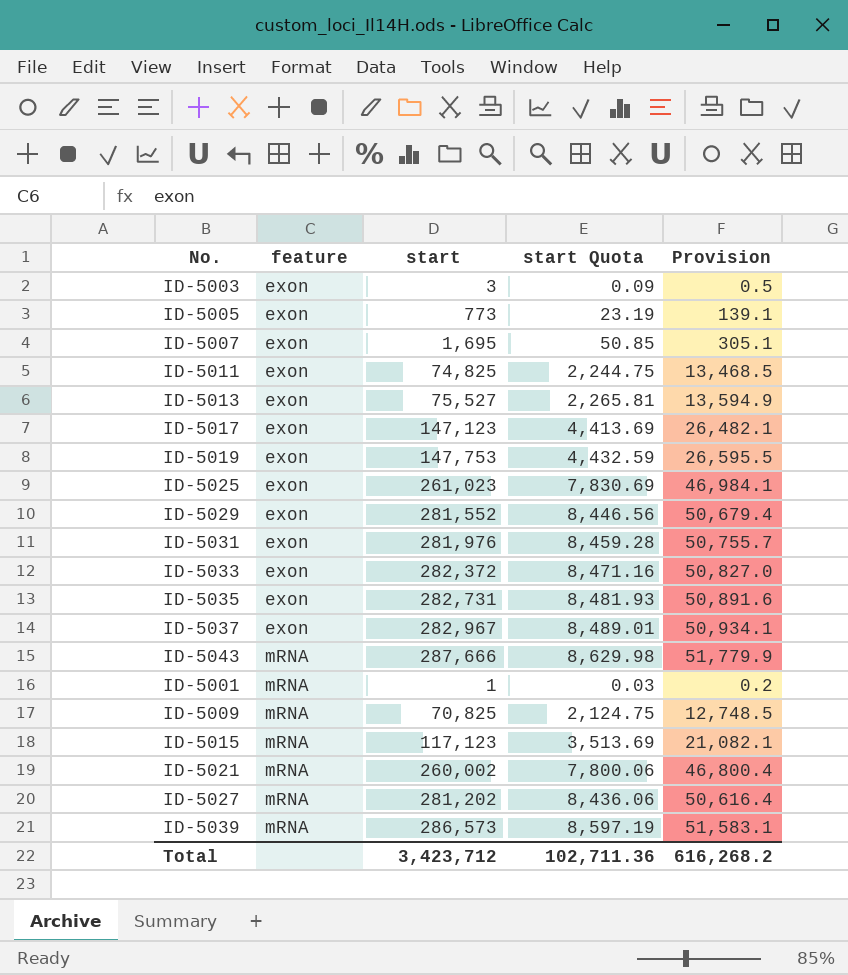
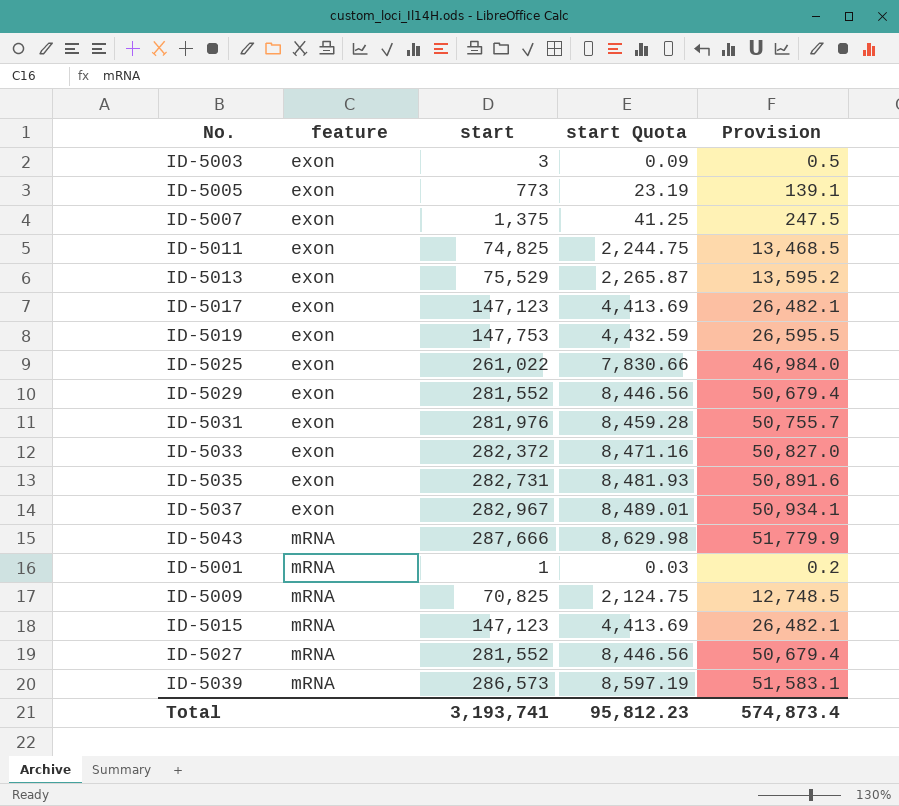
row ID-5021: mRNA | 260,002 | 7,800.06 | 46,800.4 -> none
ID-5007 | start: 1,695 -> 1,375
ID-5007 | start Quota: 50.85 -> 41.25
ID-5007 | Provision: 305.1 -> 247.5
ID-5013 | start: 75,527 -> 75,529
ID-5013 | start Quota: 2,265.81 -> 2,265.87
ID-5013 | Provision: 13,594.9 -> 13,595.2
ID-5025 | start: 261,023 -> 261,022
ID-5025 | start Quota: 7,830.69 -> 7,830.66
ID-5025 | Provision: 46,984.1 -> 46,984.0
ID-5015 | start: 117,123 -> 147,123
ID-5015 | start Quota: 3,513.69 -> 4,413.69
ID-5015 | Provision: 21,082.1 -> 26,482.1
ID-5027 | start: 281,202 -> 281,552
ID-5027 | start Quota: 8,436.06 -> 8,446.56
ID-5027 | Provision: 50,616.4 -> 50,679.4
Total | start: 3,423,712 -> 3,193,741
Total | start Quota: 102,711.36 -> 95,812.23
Total | Provision: 616,268.2 -> 574,873.4

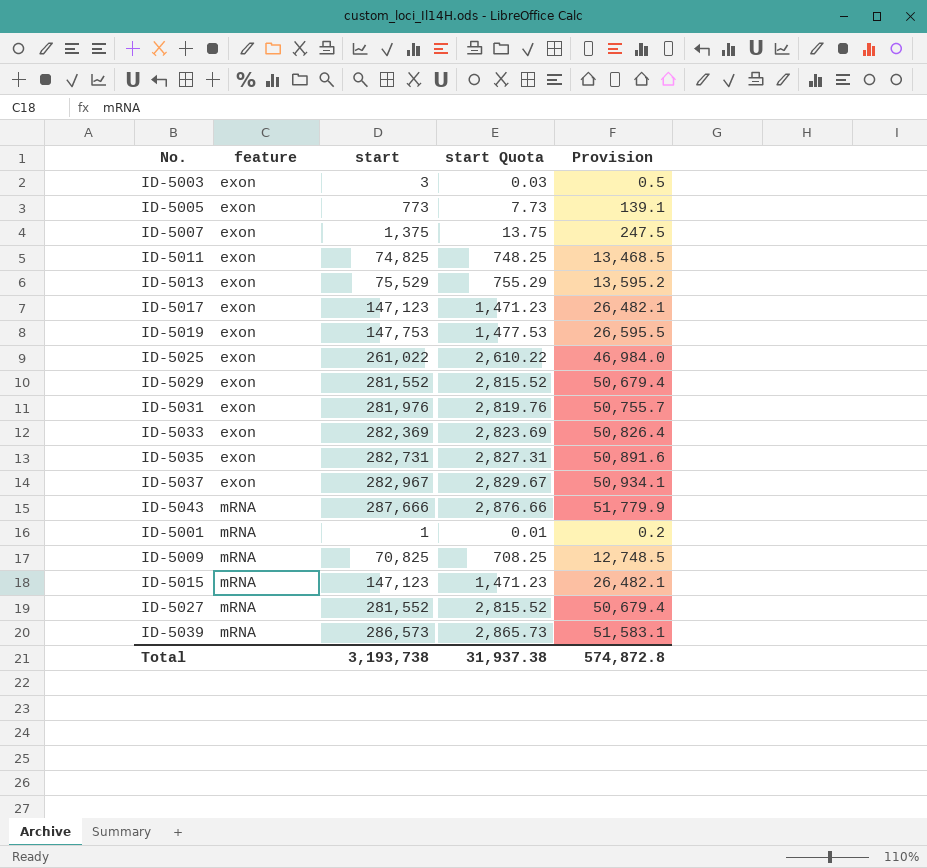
column start Quota | formula: [start] * 0.03 -> [start] * 0.01
ID-5033 | start: 282,372 -> 282,369
ID-5033 | Provision: 50,827.0 -> 50,826.4
Total | start: 3,193,741 -> 3,193,738
Total | start Quota: 95,812.23 -> 31,937.38
Total | Provision: 574,873.4 -> 574,872.8

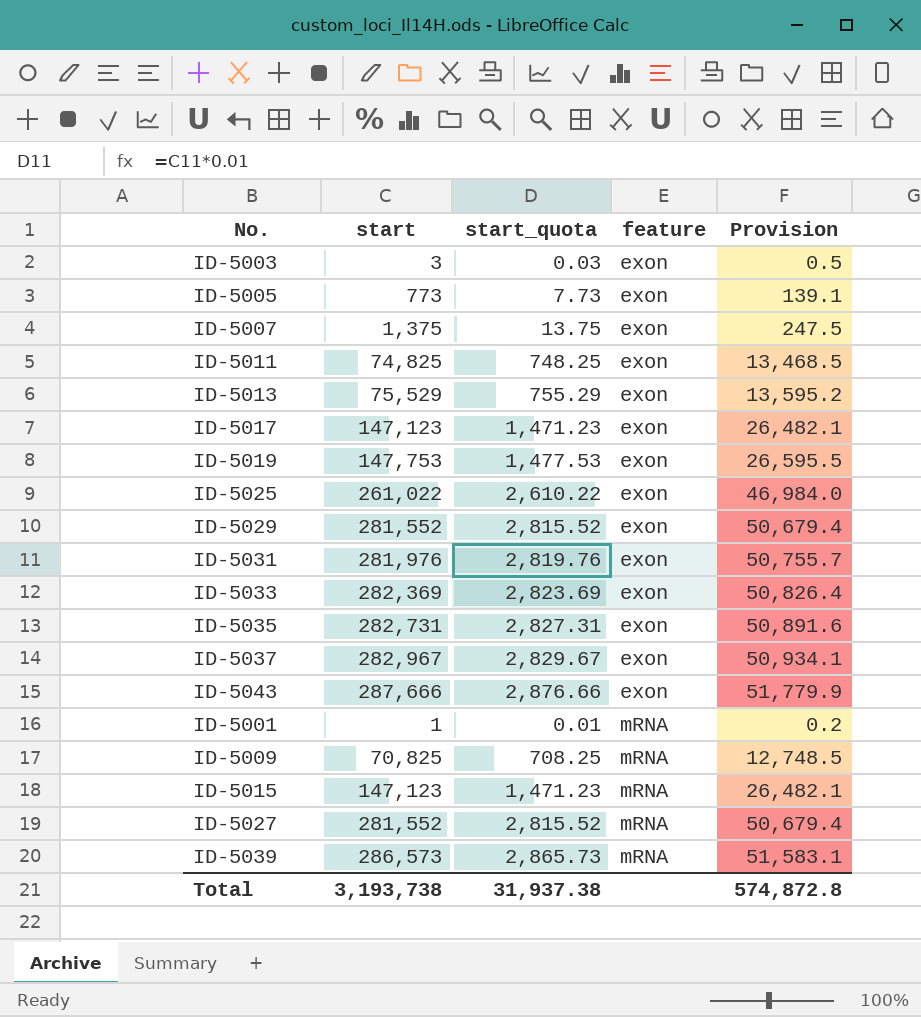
column name: start Quota -> start_quota
column feature | position: 2 -> 4
ID-5043 | feature: mRNA -> exon

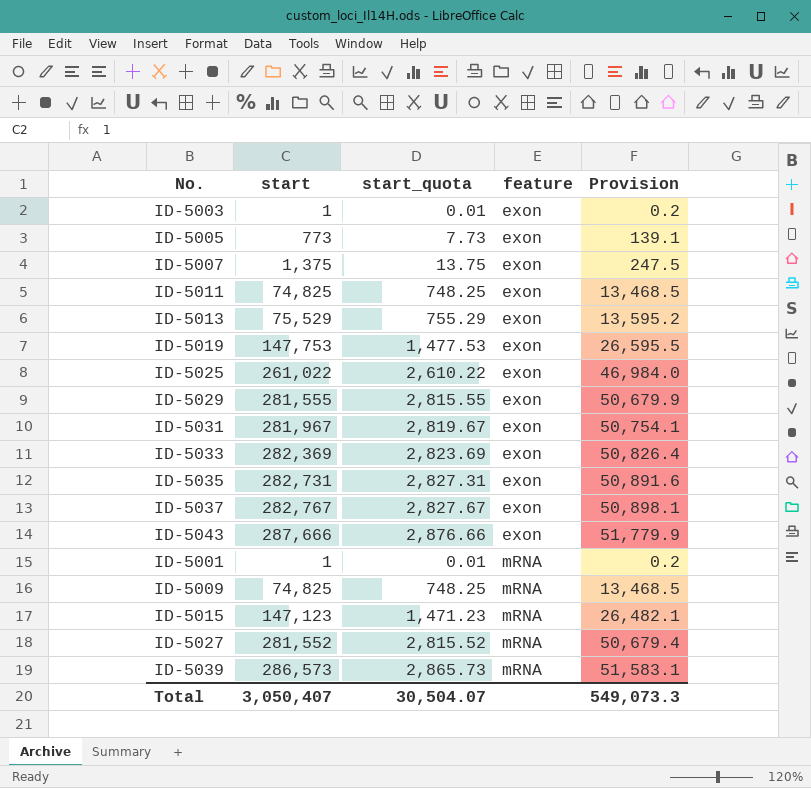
row ID-5017: 147,123 | 1,471.23 | exon | 26,482.1 -> none
ID-5003 | start: 3 -> 1
ID-5003 | start_quota: 0.03 -> 0.01
ID-5003 | Provision: 0.5 -> 0.2
ID-5029 | start: 281,552 -> 281,555
ID-5029 | start_quota: 2,815.52 -> 2,815.55
ID-5029 | Provision: 50,679.4 -> 50,679.9
ID-5031 | start: 281,976 -> 281,967
ID-5031 | start_quota: 2,819.76 -> 2,819.67
ID-5031 | Provision: 50,755.7 -> 50,754.1
ID-5037 | start: 282,967 -> 282,767
ID-5037 | start_quota: 2,829.67 -> 2,827.67
ID-5037 | Provision: 50,934.1 -> 50,898.1
ID-5009 | start: 70,825 -> 74,825
ID-5009 | start_quota: 708.25 -> 748.25
ID-5009 | Provision: 12,748.5 -> 13,468.5
Total | start: 3,193,738 -> 3,050,407
Total | start_quota: 31,937.38 -> 30,504.07
Total | Provision: 574,872.8 -> 549,073.3

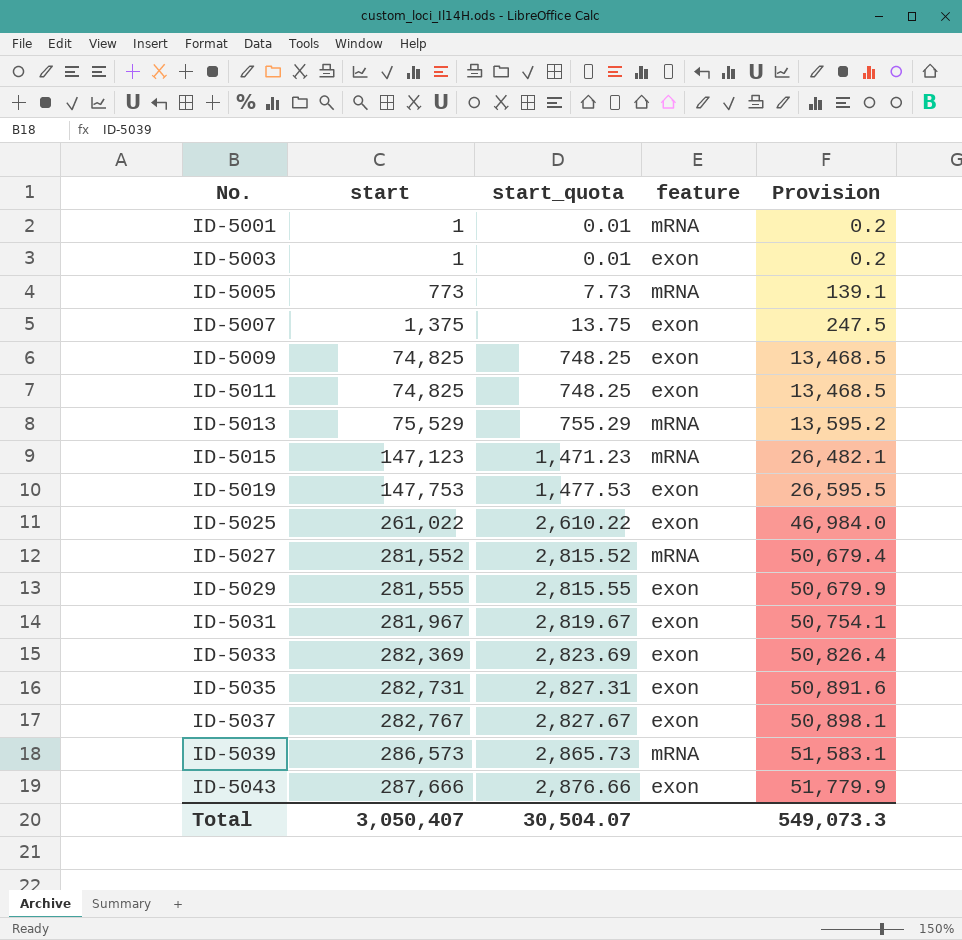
row order: feature ascending -> No. ascending
ID-5005 | feature: exon -> mRNA
ID-5009 | feature: mRNA -> exon
ID-5013 | feature: exon -> mRNA

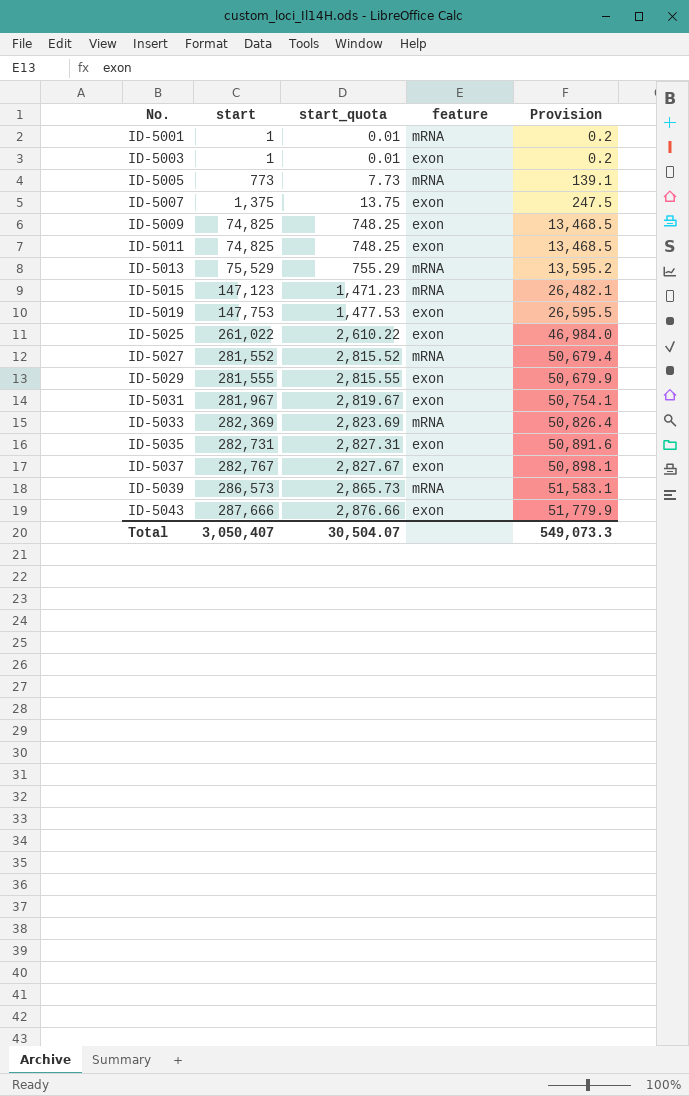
ID-5033 | feature: exon -> mRNA

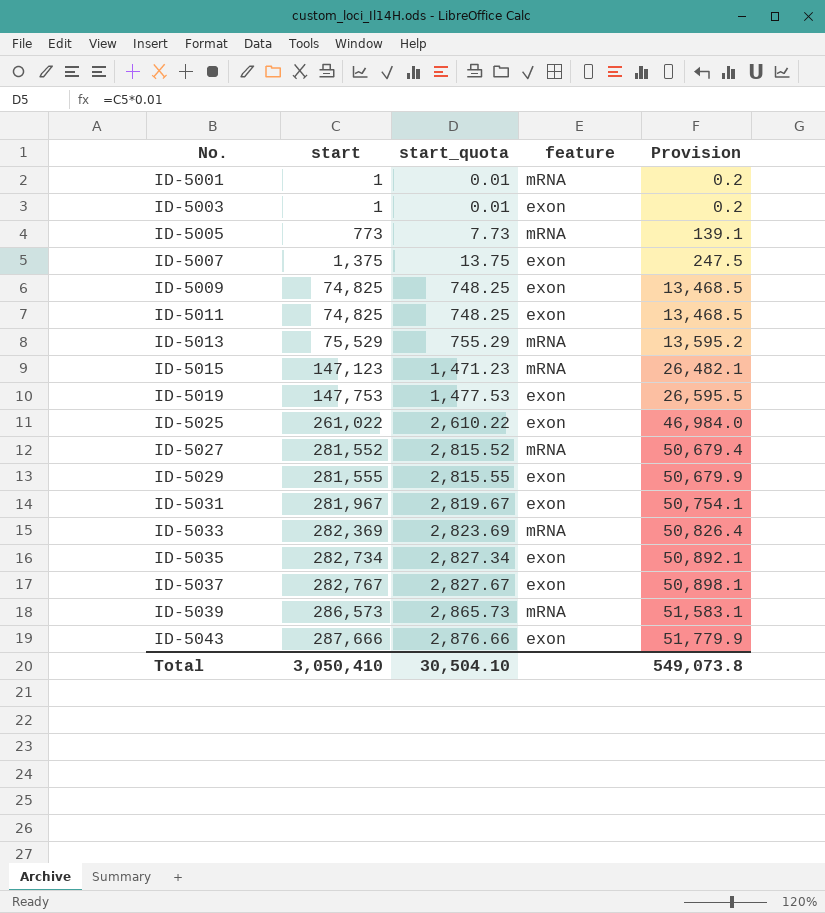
ID-5035 | start: 282,731 -> 282,734
ID-5035 | start_quota: 2,827.31 -> 2,827.34
ID-5035 | Provision: 50,891.6 -> 50,892.1
Total | start: 3,050,407 -> 3,050,410
Total | start_quota: 30,504.07 -> 30,504.10
Total | Provision: 549,073.3 -> 549,073.8

